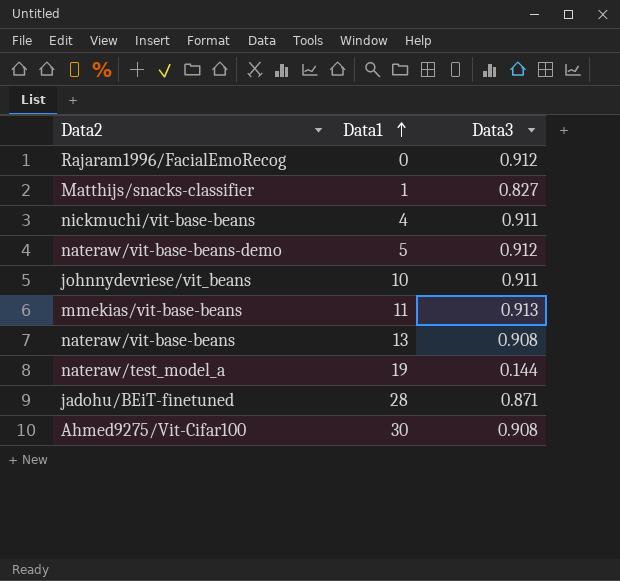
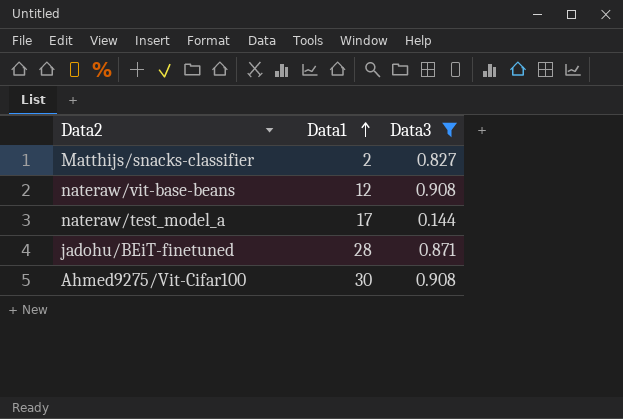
filter: none -> Data3 <= 0.908
Matthijs/snacks-classifier | Data1: 1 -> 2
nateraw/vit-base-beans | Data1: 13 -> 12
nateraw/test_model_a | Data1: 19 -> 17

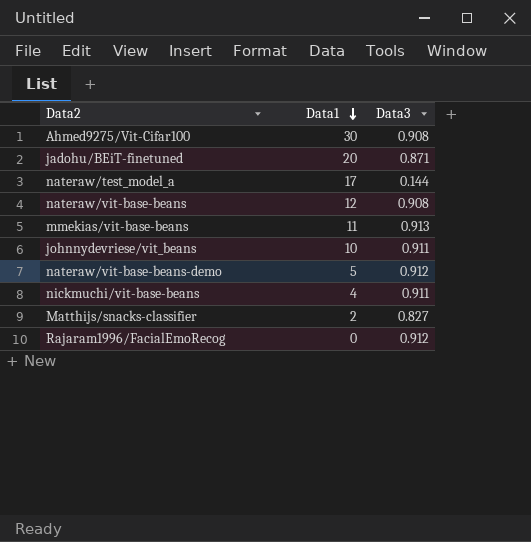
filter: Data3 <= 0.908 -> none
row order: Data1 ascending -> Data1 descending
jadohu/BEiT-finetuned | Data1: 28 -> 20

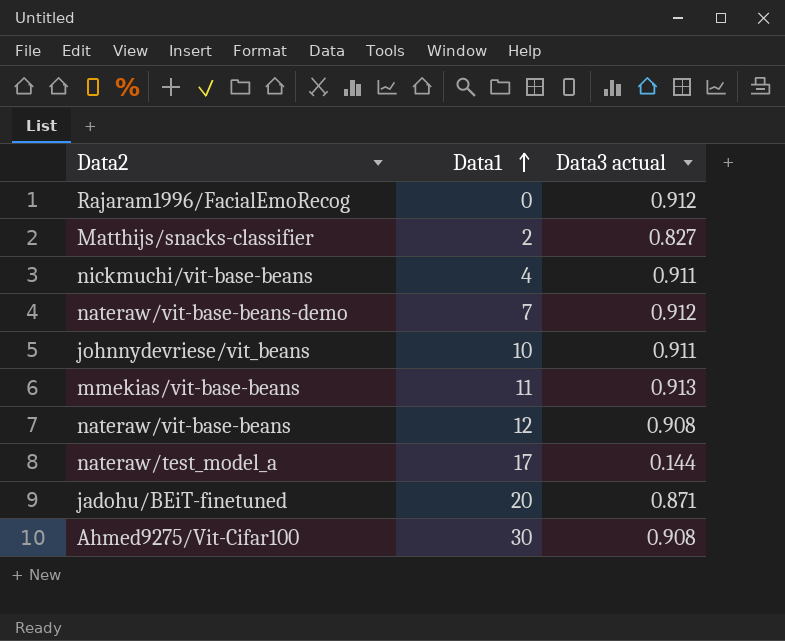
row order: Data1 descending -> Data1 ascending
column name: Data3 -> Data3 actual
nateraw/vit-base-beans-demo | Data1: 5 -> 7

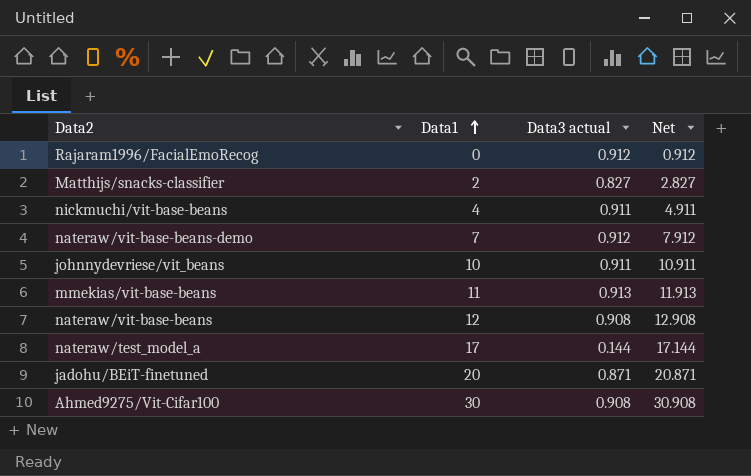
column Net | formula: none -> [Data1] + [Data3 actual]

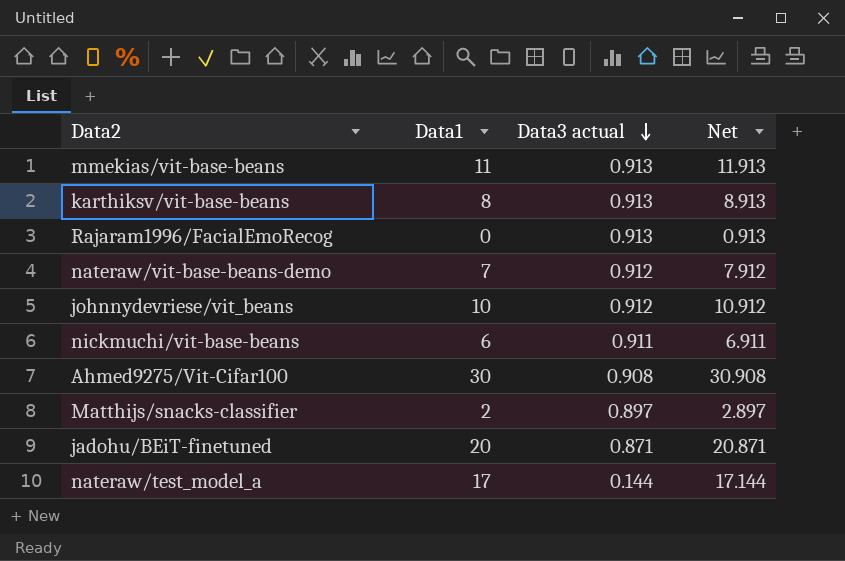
row order: Data1 ascending -> Data3 actual descending
row nateraw/vit-base-beans: 12 | 0.908 | 12.908 -> none
row karthiksv/vit-base-beans: none -> 8 | 0.913 | 8.913
Rajaram1996/FacialEmoRecog | Data3 actual: 0.912 -> 0.913
Rajaram1996/FacialEmoRecog | Net: 0.912 -> 0.913
johnnydevriese/vit_beans | Data3 actual: 0.911 -> 0.912
johnnydevriese/vit_beans | Net: 10.911 -> 10.912
nickmuchi/vit-base-beans | Data1: 4 -> 6
nickmuchi/vit-base-beans | Net: 4.911 -> 6.911
Matthijs/snacks-classifier | Data3 actual: 0.827 -> 0.897
Matthijs/snacks-classifier | Net: 2.827 -> 2.897

